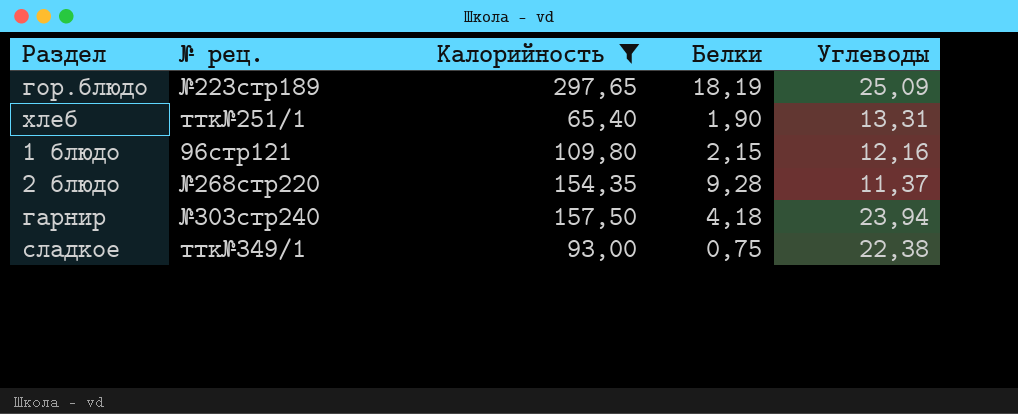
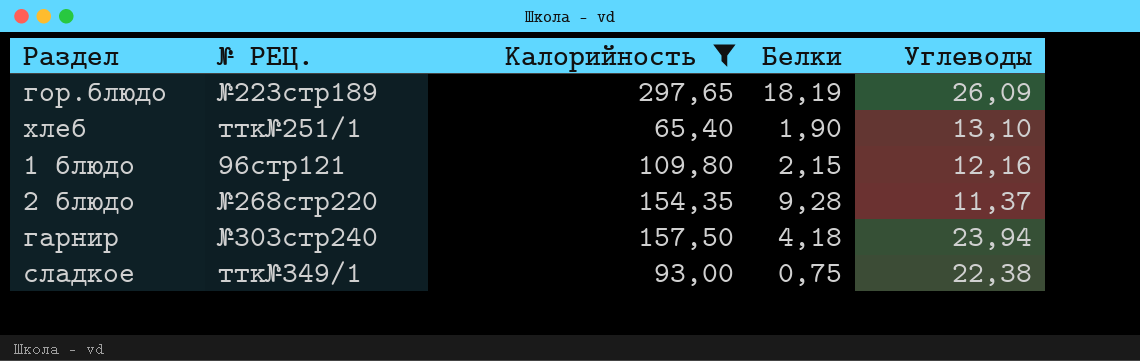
column name: № рец. -> № РЕЦ.
гор.блюдо | Углеводы: 25,09 -> 26,09
хлеб | Углеводы: 13,31 -> 13,10

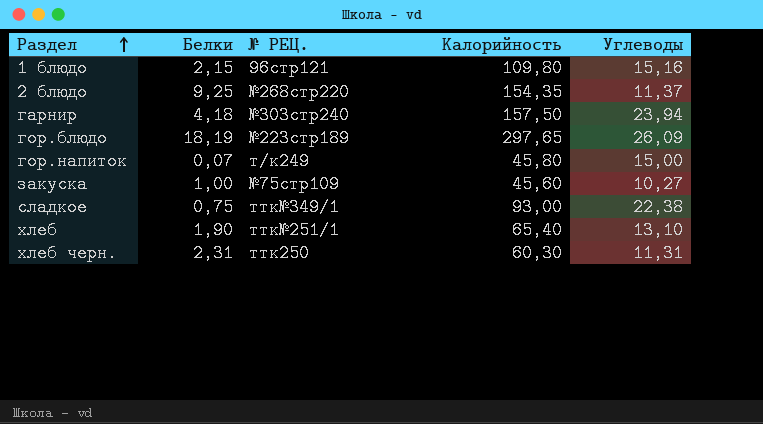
filter: Калорийность >= 65,40 -> none
row order: none -> Раздел ascending
column Белки | position: 4 -> 2
1 блюдо | Углеводы: 12,16 -> 15,16
2 блюдо | Белки: 9,28 -> 9,25

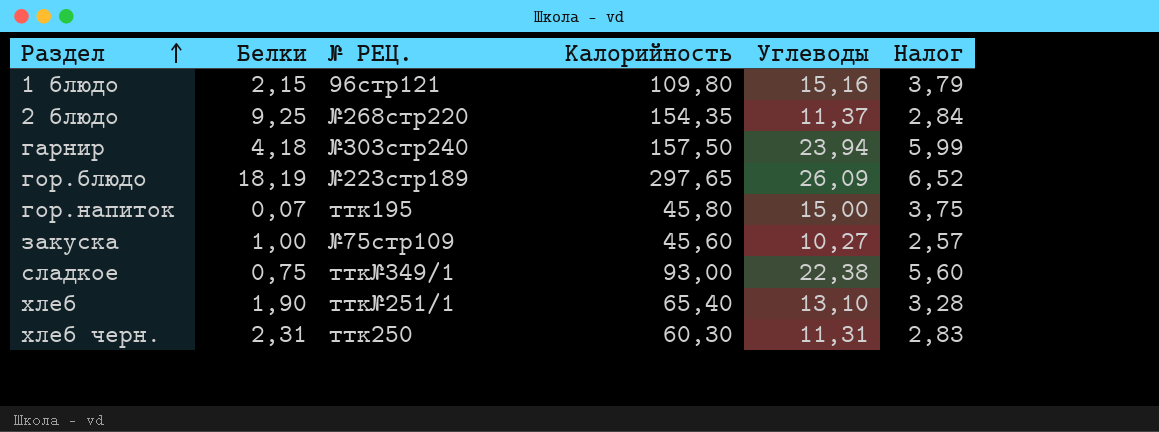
column Налог | formula: none -> [Углеводы] * 0,25
гор.напиток | № РЕЦ.: т/к249 -> ттк195

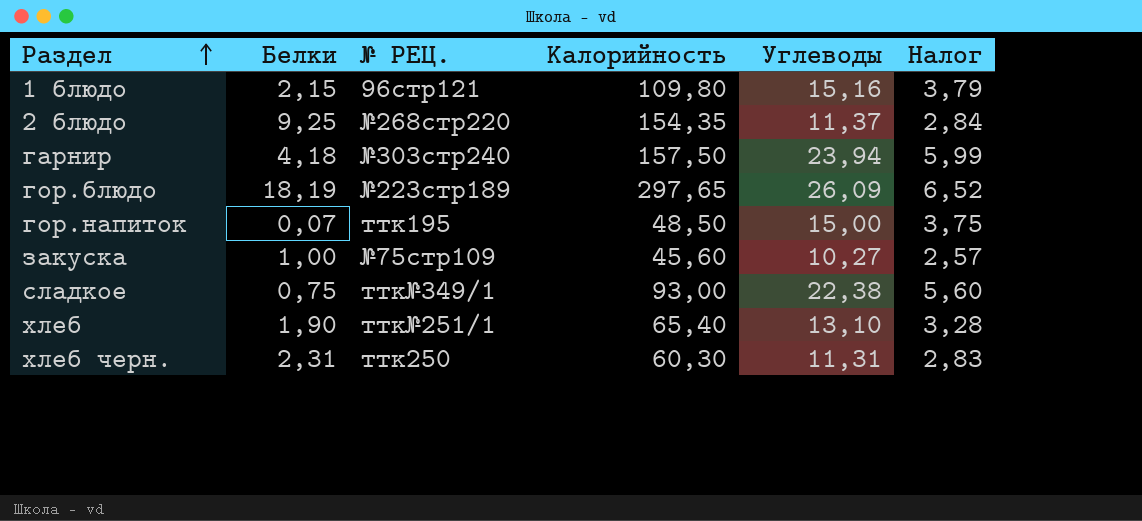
гор.напиток | Калорийность: 45,80 -> 48,50

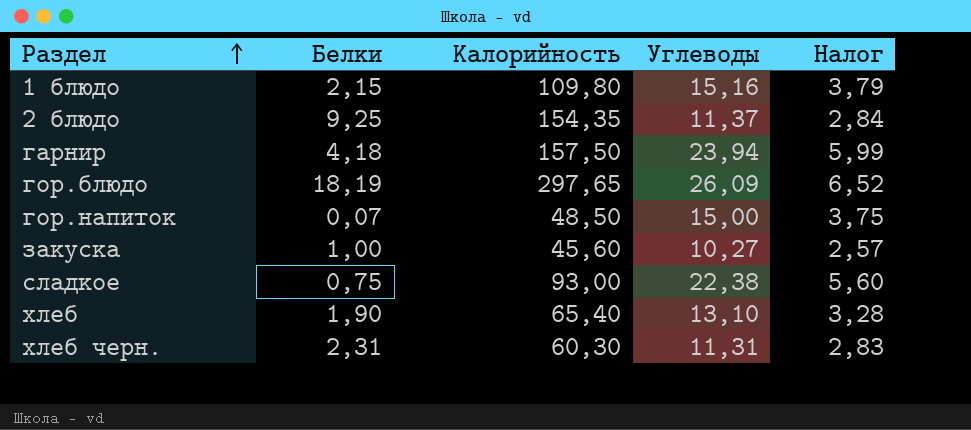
column № РЕЦ. | position: 3 -> none

